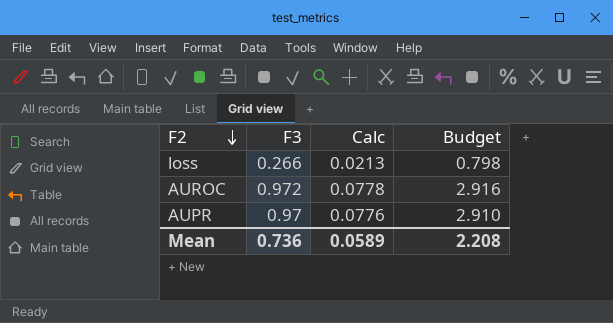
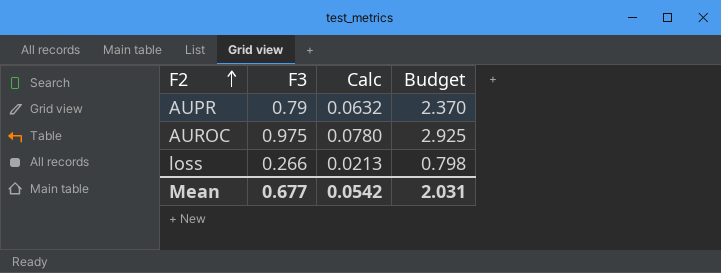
row order: F2 descending -> F2 ascending
AUPR | F3: 0.97 -> 0.79
AUPR | Calc: 0.0776 -> 0.0632
AUPR | Budget: 2.910 -> 2.370
AUROC | F3: 0.972 -> 0.975
AUROC | Calc: 0.0778 -> 0.0780
AUROC | Budget: 2.916 -> 2.925
Mean | F3: 0.736 -> 0.677
Mean | Calc: 0.0589 -> 0.0542
Mean | Budget: 2.208 -> 2.031

